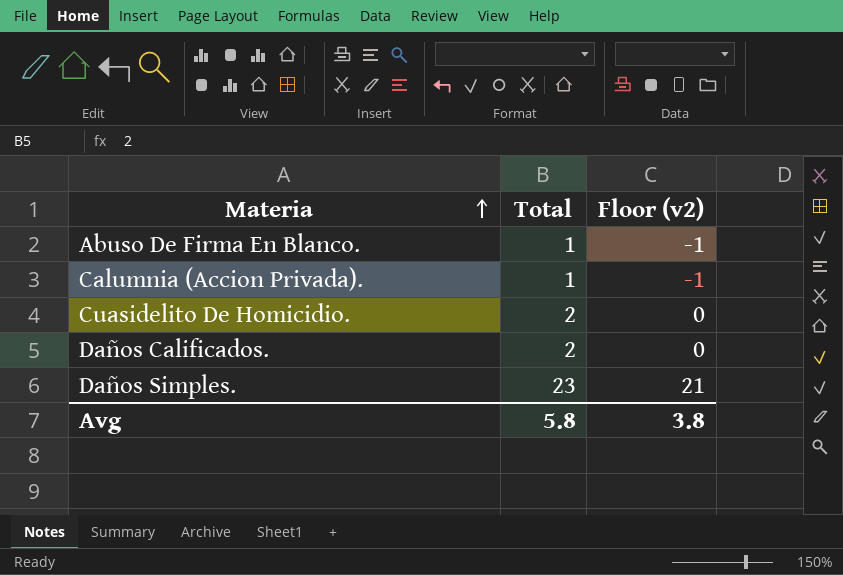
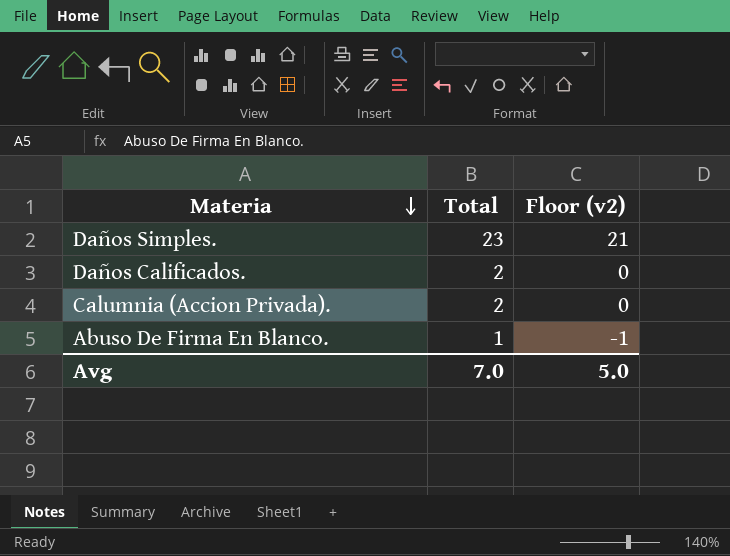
row order: Materia ascending -> Materia descending
row Cuasidelito De Homicidio.: 2 | 0 -> none
Calumnia (Accion Privada). | Total: 1 -> 2
Calumnia (Accion Privada). | Floor (v2): -1 -> 0
Avg | Total: 5.8 -> 7.0
Avg | Floor (v2): 3.8 -> 5.0

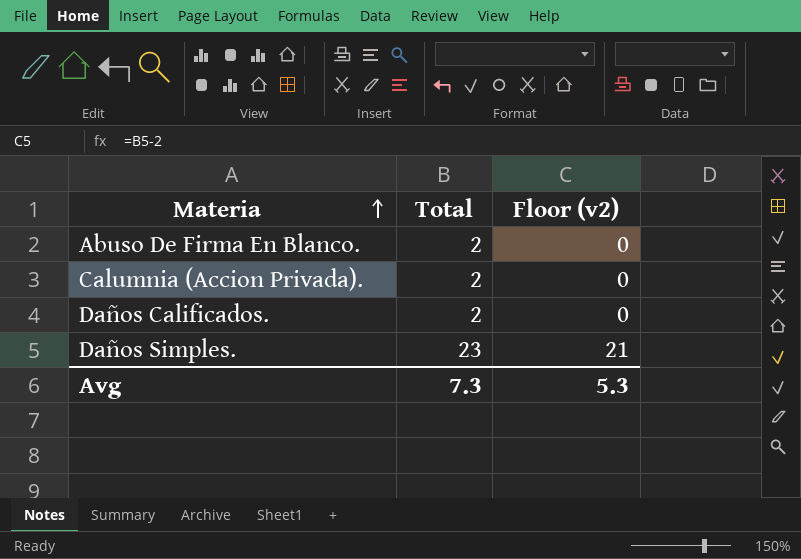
row order: Materia descending -> Materia ascending
Abuso De Firma En Blanco. | Total: 1 -> 2
Abuso De Firma En Blanco. | Floor (v2): -1 -> 0
Avg | Total: 7.0 -> 7.3
Avg | Floor (v2): 5.0 -> 5.3

